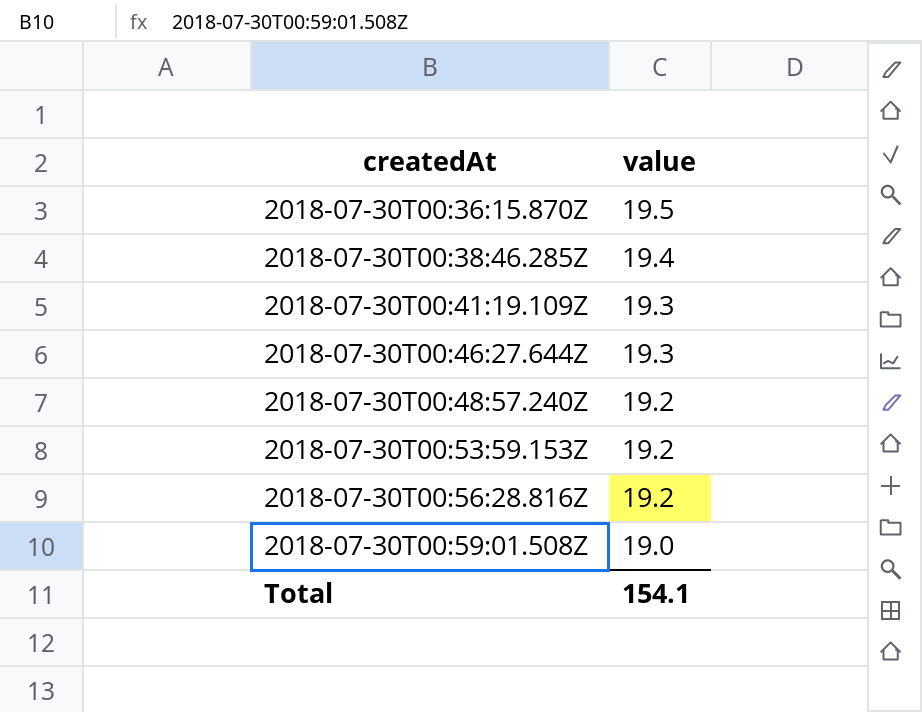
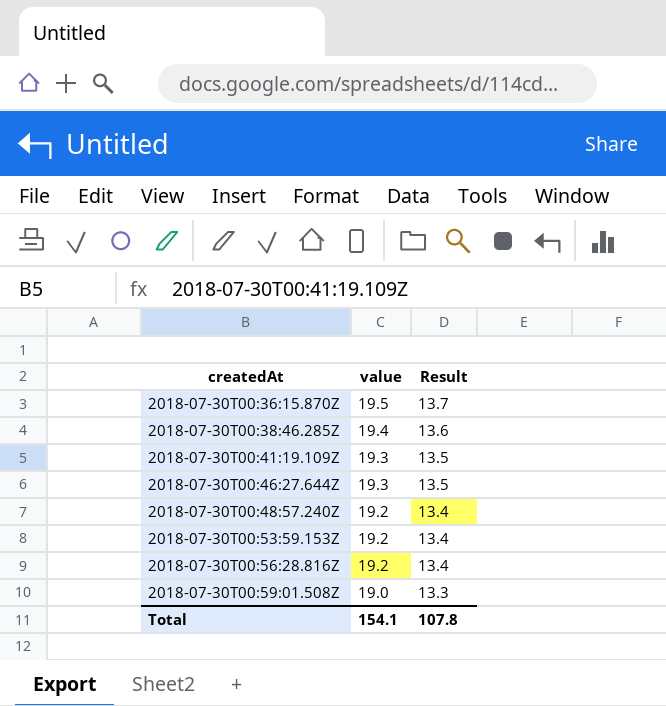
column Result | formula: none -> [value] * 0.7

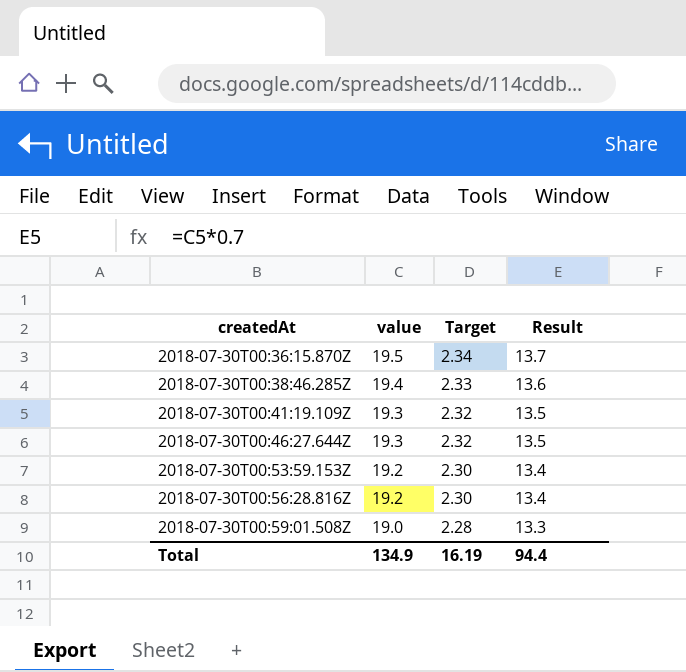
column Target | formula: none -> [value] * 0.12
row 2018-07-30T00:48:57.240Z: 19.2 | 13.4 -> none
Total | value: 154.1 -> 134.9
Total | Result: 107.8 -> 94.4

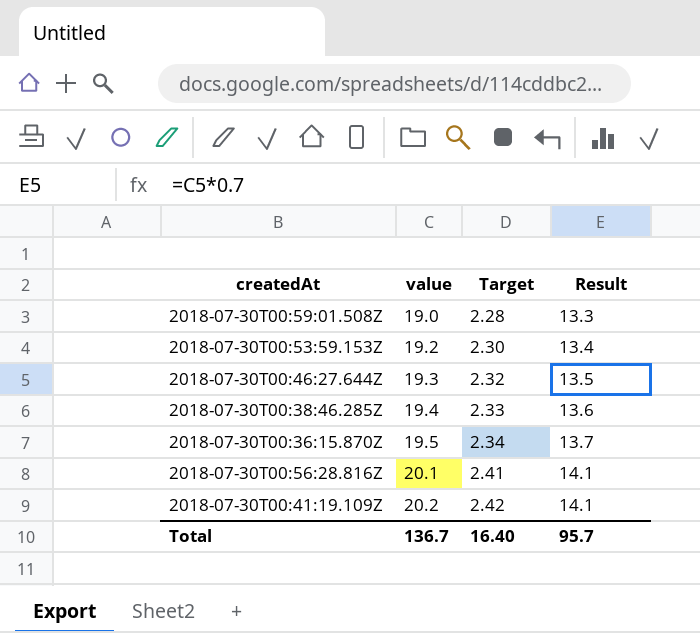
row order: createdAt ascending -> value ascending
2018-07-30T00:56:28.816Z | value: 19.2 -> 20.1
2018-07-30T00:56:28.816Z | Target: 2.30 -> 2.41
2018-07-30T00:56:28.816Z | Result: 13.4 -> 14.1
2018-07-30T00:41:19.109Z | value: 19.3 -> 20.2
2018-07-30T00:41:19.109Z | Target: 2.32 -> 2.42
2018-07-30T00:41:19.109Z | Result: 13.5 -> 14.1
Total | value: 134.9 -> 136.7
Total | Target: 16.19 -> 16.40
Total | Result: 94.4 -> 95.7

